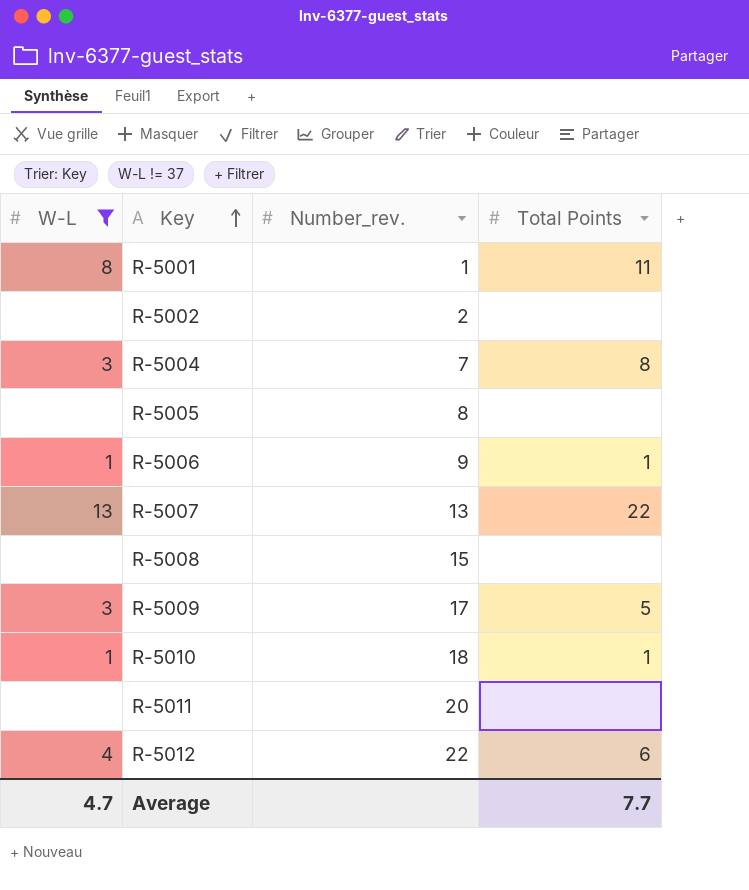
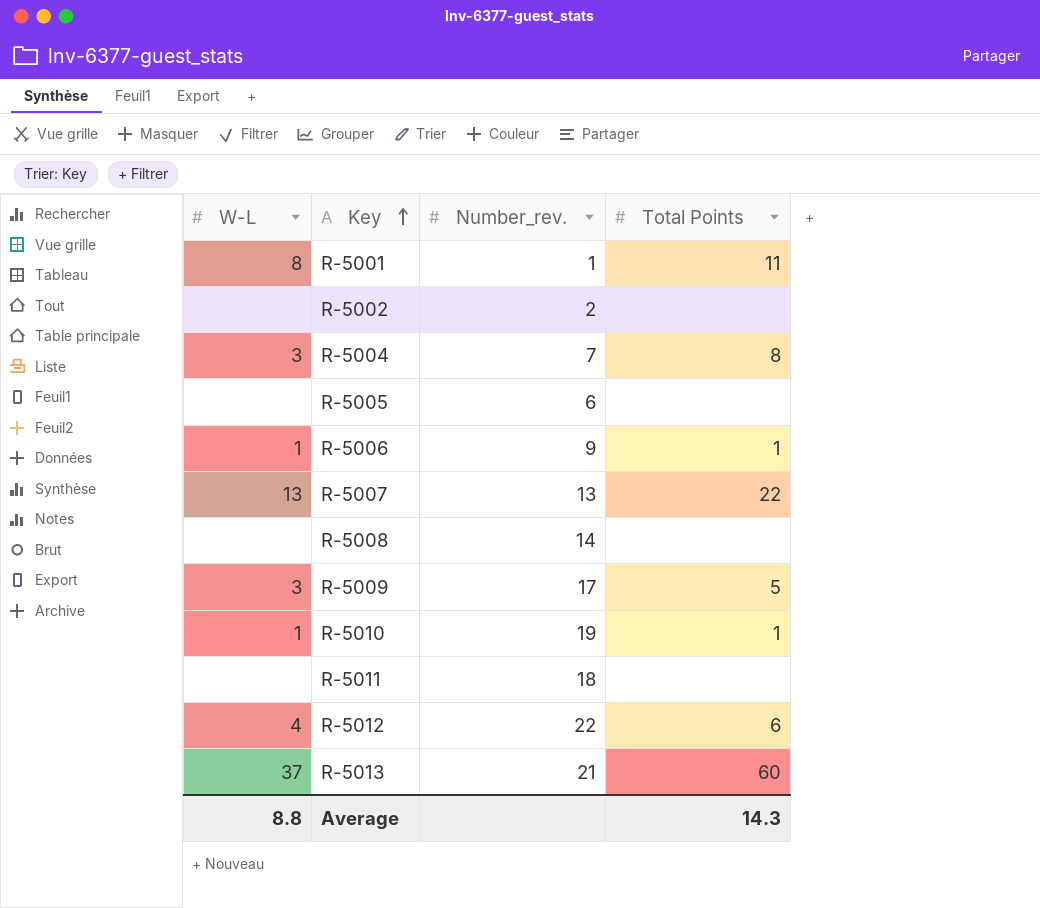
filter: W-L != 37 -> none
R-5005 | Number_rev.: 8 -> 6
R-5008 | Number_rev.: 15 -> 14
R-5010 | Number_rev.: 18 -> 19
R-5011 | Number_rev.: 20 -> 18
Average | W-L: 4.7 -> 8.8
Average | Total Points: 7.7 -> 14.3

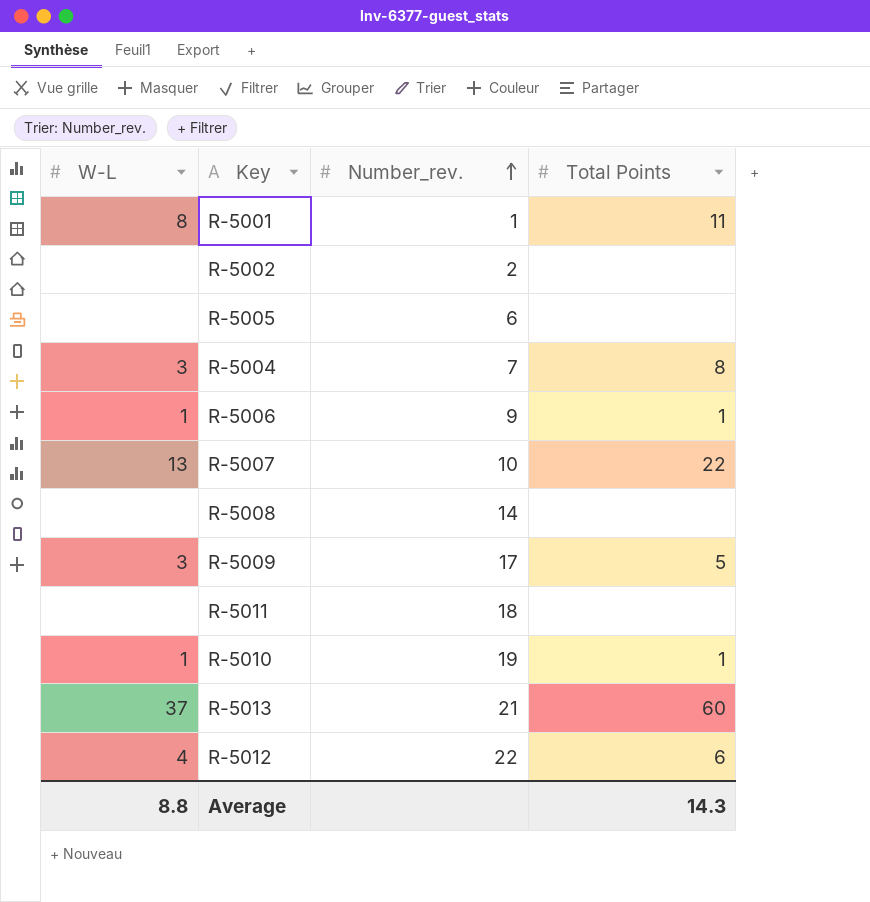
row order: Key ascending -> Number_rev. ascending
R-5007 | Number_rev.: 13 -> 10

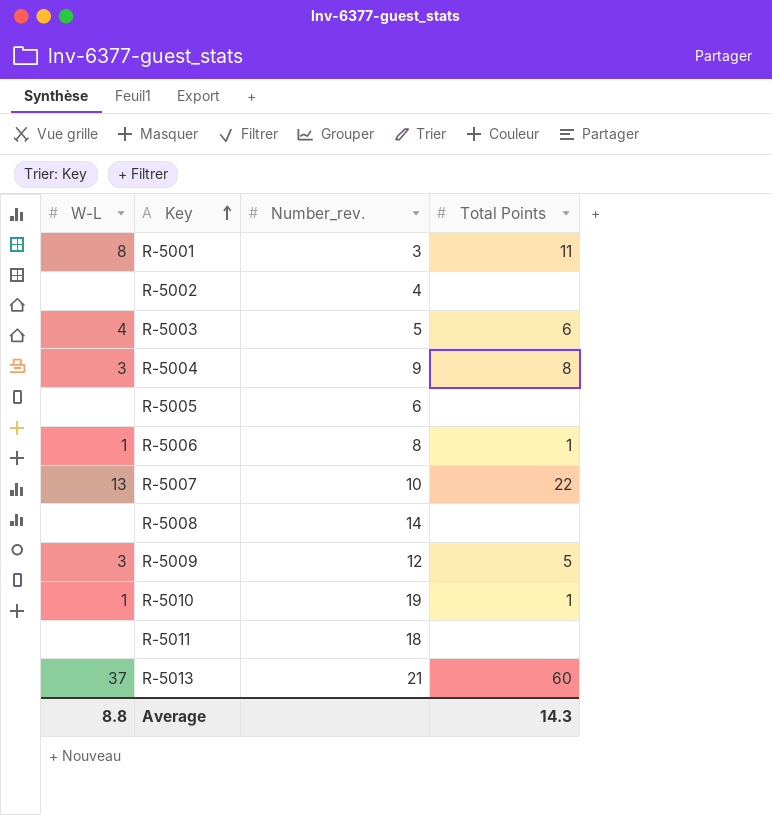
row order: Number_rev. ascending -> Key ascending
row R-5012: 4 | 22 | 6 -> none
R-5001 | Number_rev.: 1 -> 3
R-5002 | Number_rev.: 2 -> 4
row R-5003: none -> 4 | 5 | 6
R-5004 | Number_rev.: 7 -> 9
R-5006 | Number_rev.: 9 -> 8
R-5009 | Number_rev.: 17 -> 12

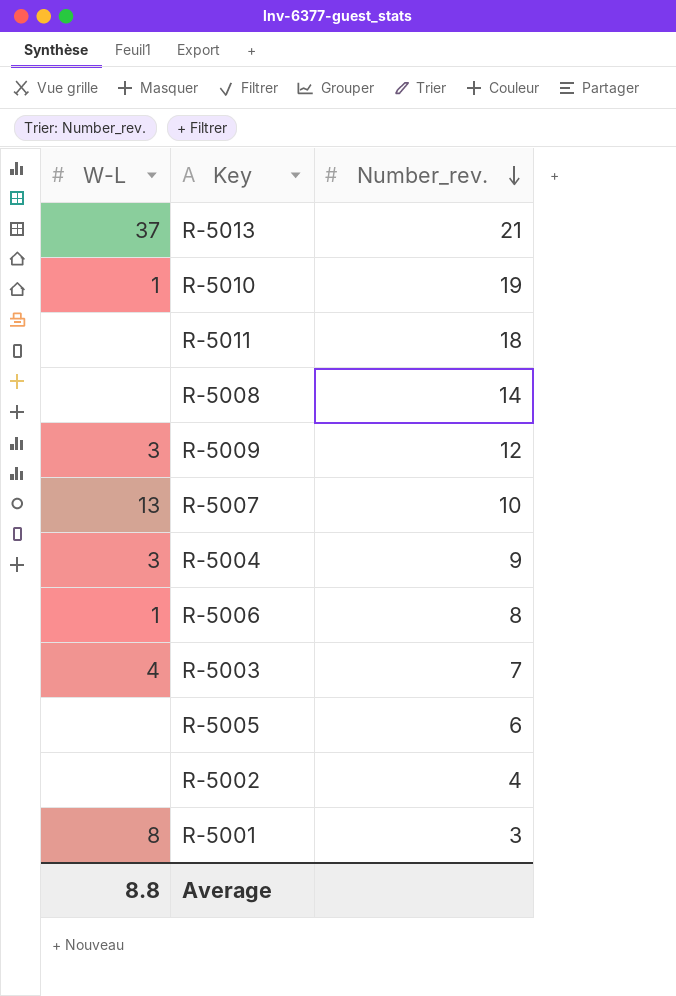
row order: Key ascending -> Number_rev. descending
column Total Points | position: 4 -> none
R-5003 | Number_rev.: 5 -> 7

